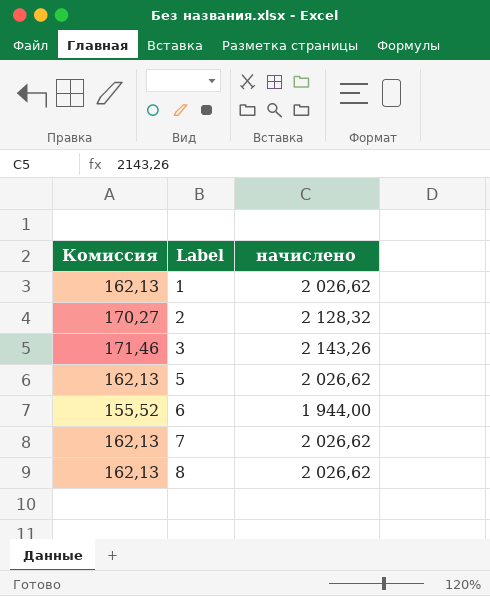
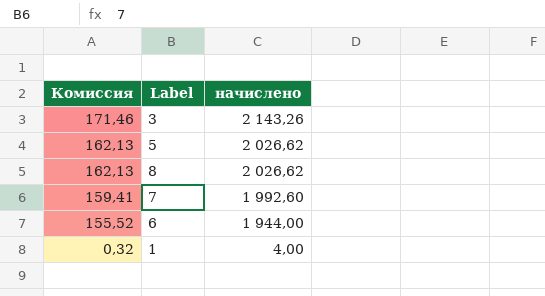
row order: Label ascending -> Комиссия descending
row 2: 170,27 | 2 128,32 -> none
7 | Комиссия: 162,13 -> 159,41
7 | начислено: 2 026,62 -> 1 992,60
1 | Комиссия: 162,13 -> 0,32
1 | начислено: 2 026,62 -> 4,00

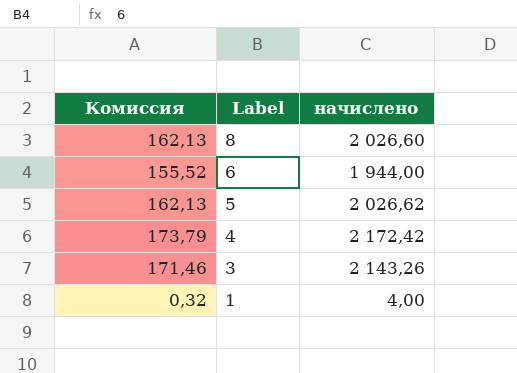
row order: Комиссия descending -> Label descending
row 7: 159,41 | 1 992,60 -> none
8 | начислено: 2 026,62 -> 2 026,60
row 4: none -> 173,79 | 2 172,42

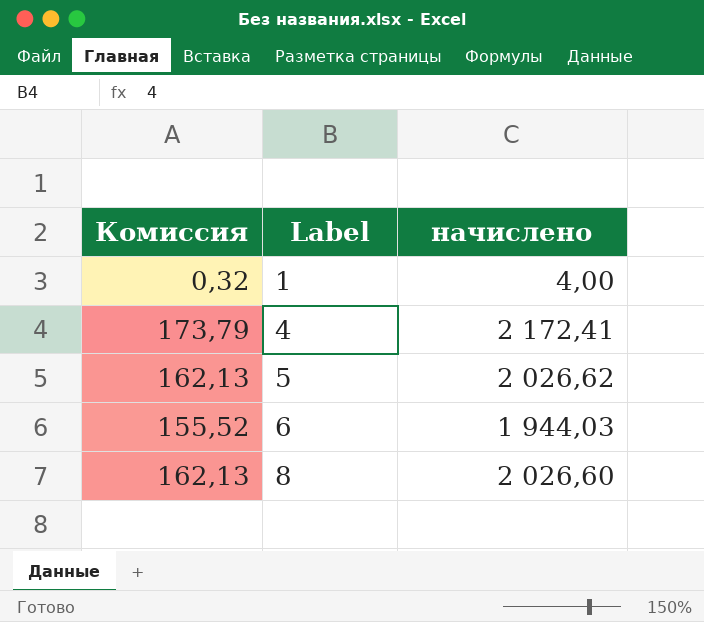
row order: Label descending -> Label ascending
row 3: 171,46 | 2 143,26 -> none
4 | начислено: 2 172,42 -> 2 172,41
6 | начислено: 1 944,00 -> 1 944,03

